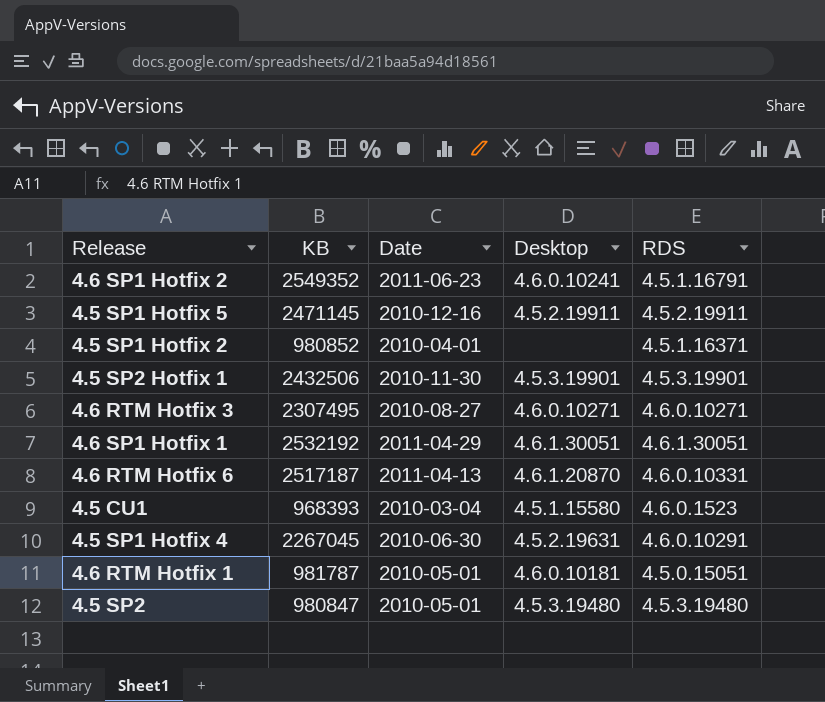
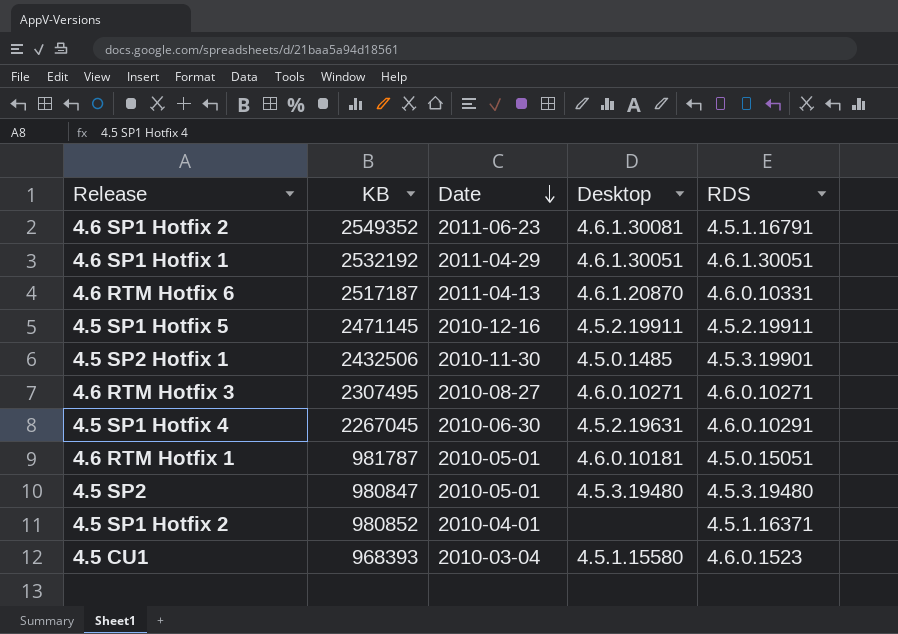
row order: none -> Date descending
4.6 SP1 Hotfix 2 | Desktop: 4.6.0.10241 -> 4.6.1.30081
4.5 SP2 Hotfix 1 | Desktop: 4.5.3.19901 -> 4.5.0.1485

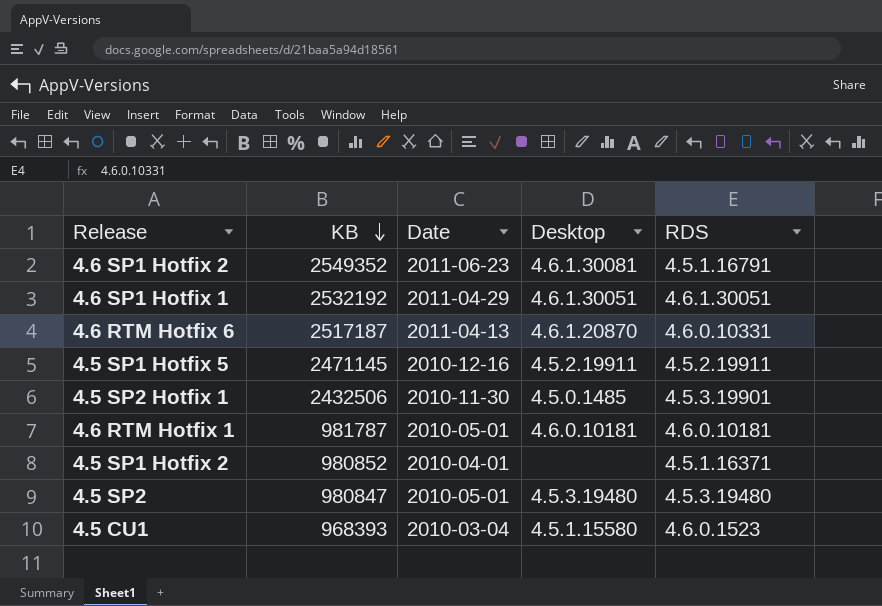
row order: Date descending -> KB descending
row 4.6 RTM Hotfix 3: 2307495 | 2010-08-27 | 4.6.0.10271 | 4.6.0.10271 -> none
row 4.5 SP1 Hotfix 4: 2267045 | 2010-06-30 | 4.5.2.19631 | 4.6.0.10291 -> none
4.6 RTM Hotfix 1 | RDS: 4.5.0.15051 -> 4.6.0.10181

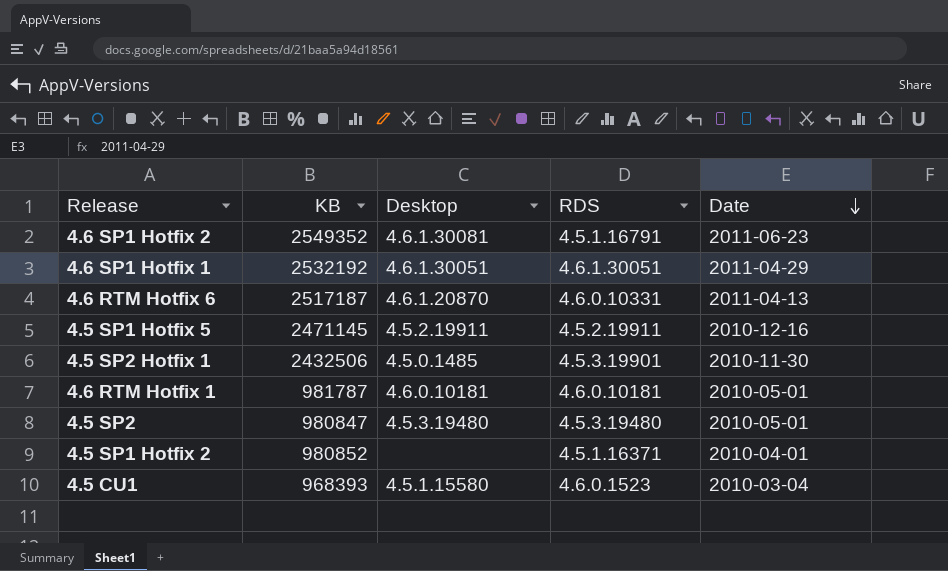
row order: KB descending -> Date descending
column Date | position: 3 -> 5

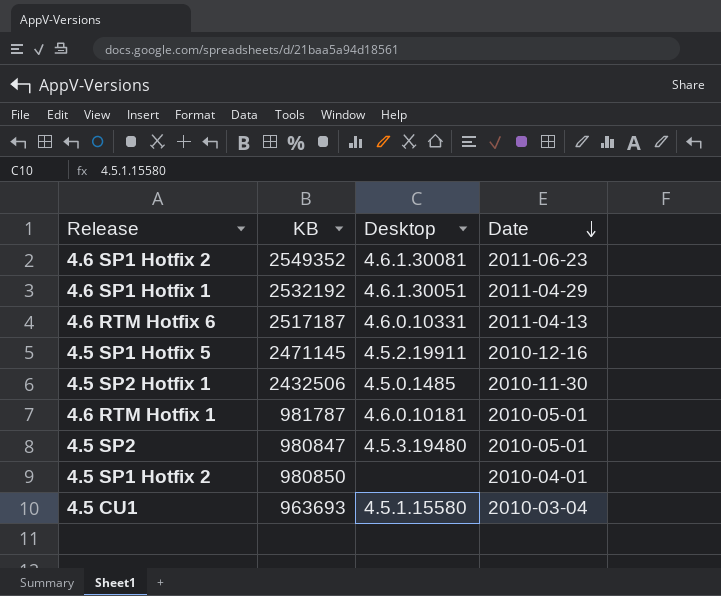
column RDS | position: 4 -> none
4.6 RTM Hotfix 6 | Desktop: 4.6.1.20870 -> 4.6.0.10331
4.5 SP1 Hotfix 2 | KB: 980852 -> 980850
4.5 CU1 | KB: 968393 -> 963693

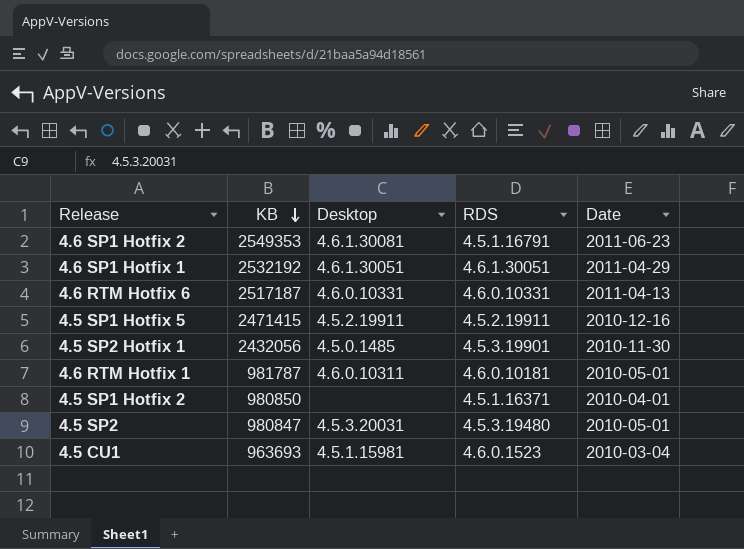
row order: Date descending -> KB descending
column RDS | position: none -> 4
4.6 SP1 Hotfix 2 | KB: 2549352 -> 2549353
4.5 SP1 Hotfix 5 | KB: 2471145 -> 2471415
4.5 SP2 Hotfix 1 | KB: 2432506 -> 2432056
4.6 RTM Hotfix 1 | Desktop: 4.6.0.10181 -> 4.6.0.10311
4.5 SP2 | Desktop: 4.5.3.19480 -> 4.5.3.20031
4.5 CU1 | Desktop: 4.5.1.15580 -> 4.5.1.15981

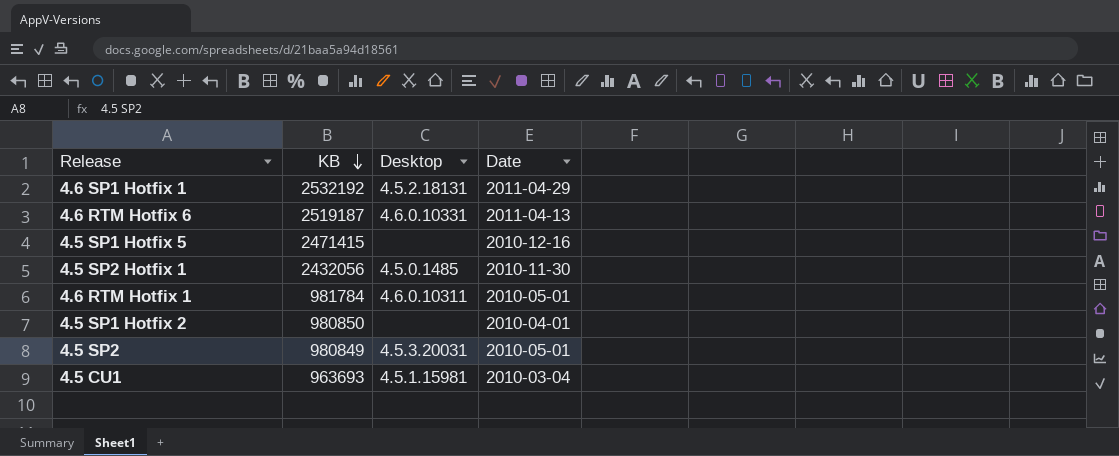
column RDS | position: 4 -> none
row 4.6 SP1 Hotfix 2: 2549353 | 4.6.1.30081 | 4.5.1.16791 | 2011-06-23 -> none
4.6 SP1 Hotfix 1 | Desktop: 4.6.1.30051 -> 4.5.2.18131
4.6 RTM Hotfix 6 | KB: 2517187 -> 2519187
4.5 SP1 Hotfix 5 | Desktop: 4.5.2.19911 -> none
4.6 RTM Hotfix 1 | KB: 981787 -> 981784
4.5 SP2 | KB: 980847 -> 980849

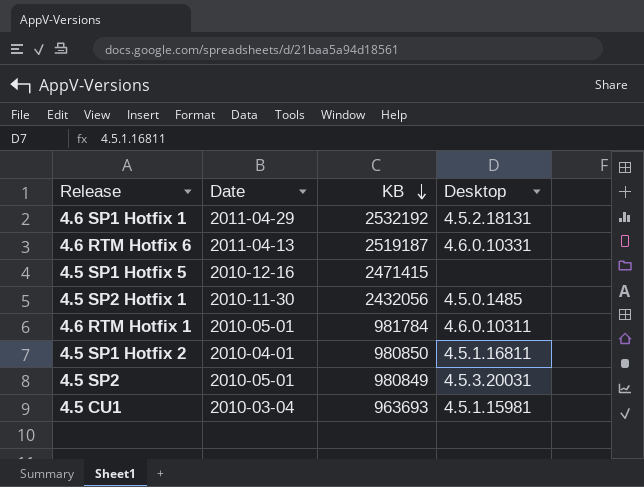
column Date | position: 4 -> 2
4.5 SP1 Hotfix 2 | Desktop: none -> 4.5.1.16811

